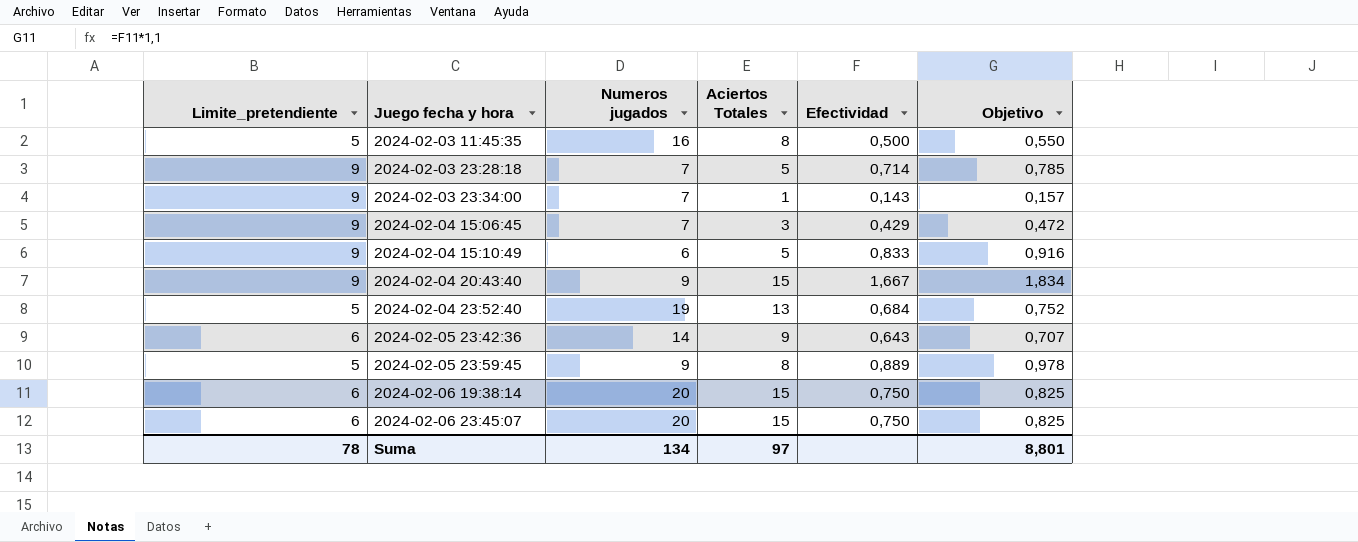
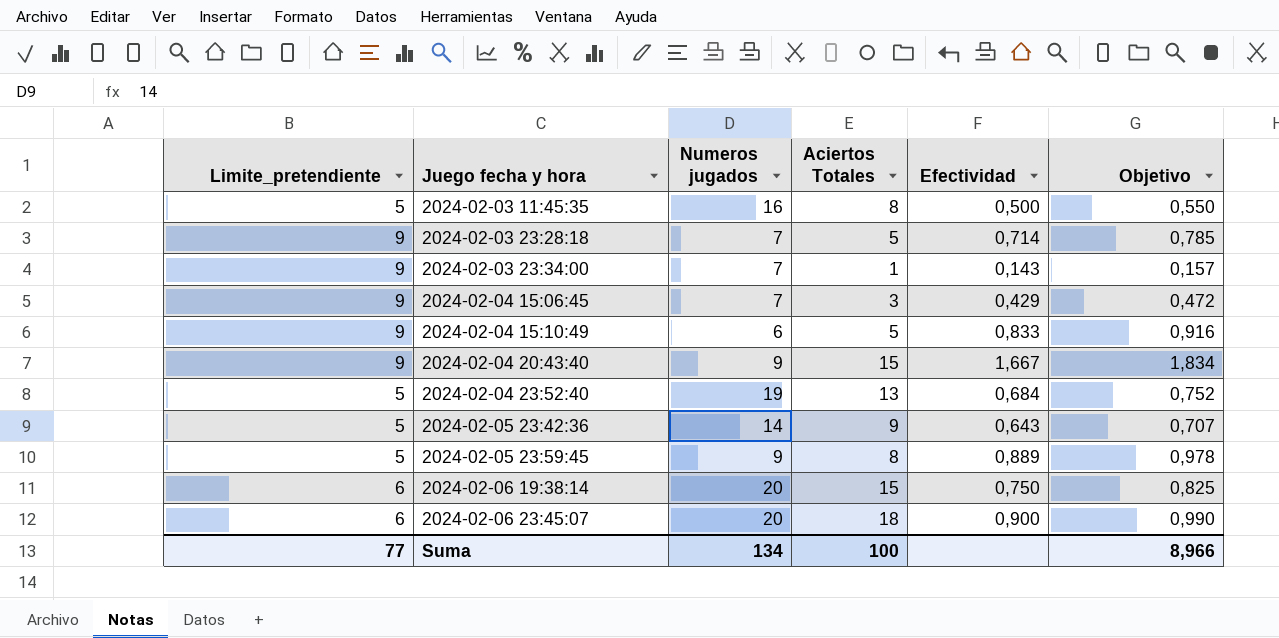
2024-02-05 23:42:36 | Limite_pretendiente: 6 -> 5
2024-02-06 23:45:07 | Aciertos Totales: 15 -> 18
2024-02-06 23:45:07 | Efectividad: 0,750 -> 0,900
2024-02-06 23:45:07 | Objetivo: 0,825 -> 0,990
Suma | Limite_pretendiente: 78 -> 77
Suma | Aciertos Totales: 97 -> 100
Suma | Objetivo: 8,801 -> 8,966

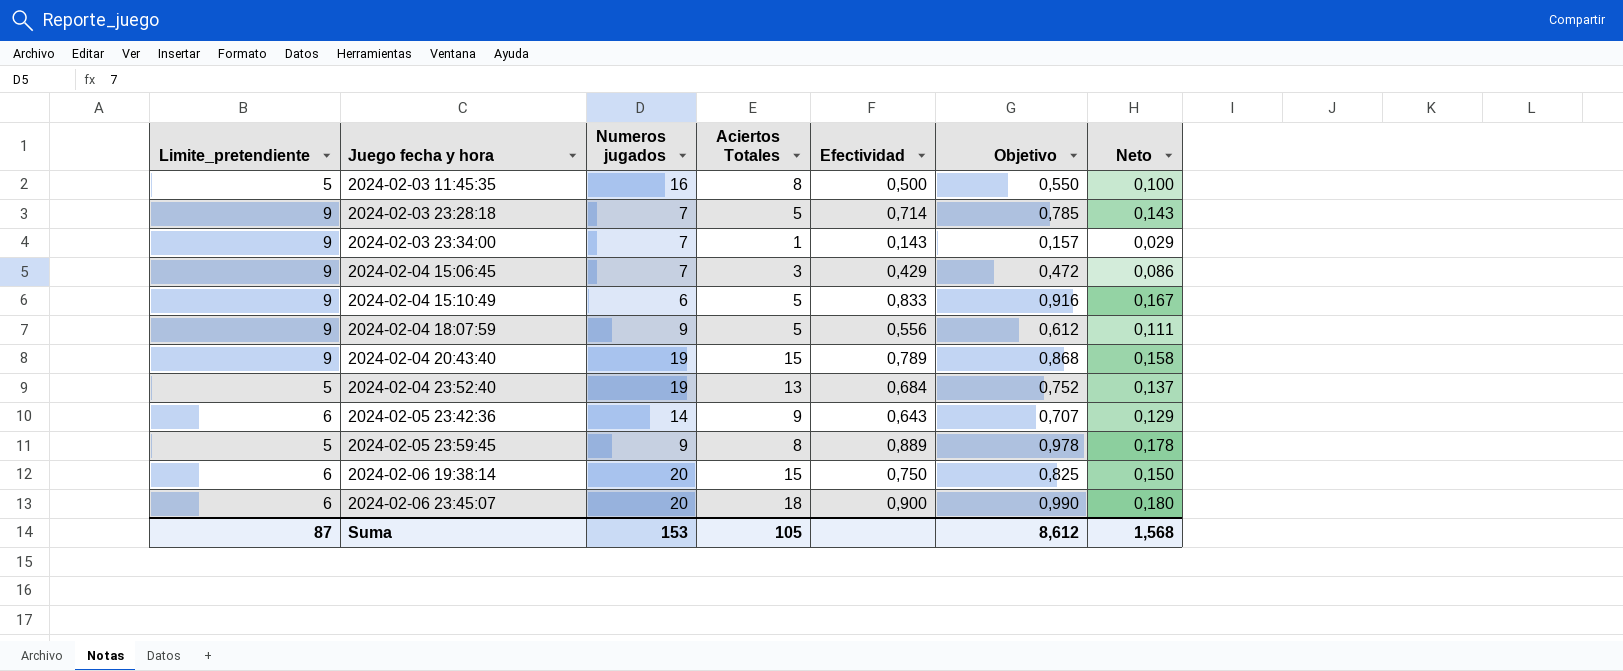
column Neto | formula: none -> [Efectividad] * 0,2
row 2024-02-04 18:07:59: none -> 9 | 9 | 5 | 0,556 | 0,612 | 0,111
2024-02-04 20:43:40 | Numeros jugados: 9 -> 19
2024-02-04 20:43:40 | Efectividad: 1,667 -> 0,789
2024-02-04 20:43:40 | Objetivo: 1,834 -> 0,868
2024-02-05 23:42:36 | Limite_pretendiente: 5 -> 6
Suma | Limite_pretendiente: 77 -> 87
Suma | Numeros jugados: 134 -> 153
Suma | Aciertos Totales: 100 -> 105
Suma | Objetivo: 8,966 -> 8,612

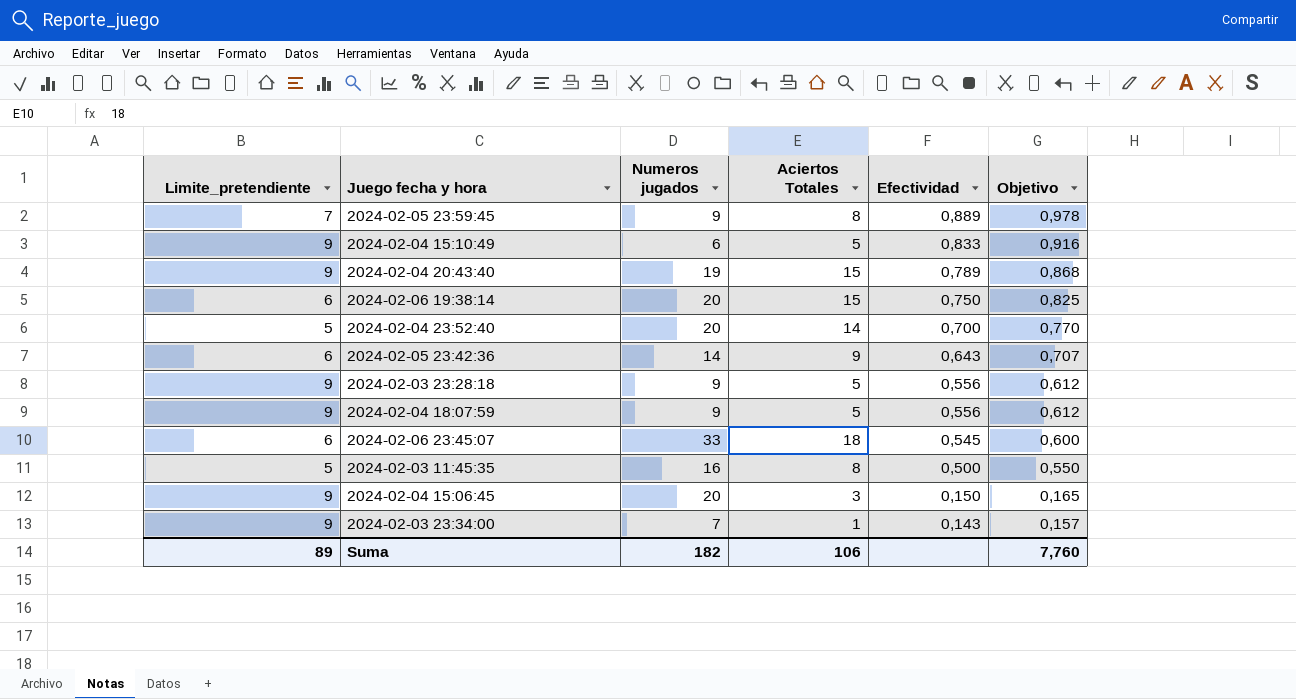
row order: Juego fecha y hora ascending -> Efectividad descending
column Neto | formula: [Efectividad] * 0,2 -> none
2024-02-05 23:59:45 | Limite_pretendiente: 5 -> 7
2024-02-04 23:52:40 | Numeros jugados: 19 -> 20
2024-02-04 23:52:40 | Aciertos Totales: 13 -> 14
2024-02-04 23:52:40 | Efectividad: 0,684 -> 0,700
2024-02-04 23:52:40 | Objetivo: 0,752 -> 0,770
2024-02-03 23:28:18 | Numeros jugados: 7 -> 9
2024-02-03 23:28:18 | Efectividad: 0,714 -> 0,556
2024-02-03 23:28:18 | Objetivo: 0,785 -> 0,612
2024-02-06 23:45:07 | Numeros jugados: 20 -> 33
2024-02-06 23:45:07 | Efectividad: 0,900 -> 0,545
2024-02-06 23:45:07 | Objetivo: 0,990 -> 0,600
2024-02-04 15:06:45 | Numeros jugados: 7 -> 20
2024-02-04 15:06:45 | Efectividad: 0,429 -> 0,150
2024-02-04 15:06:45 | Objetivo: 0,472 -> 0,165
Suma | Limite_pretendiente: 87 -> 89
Suma | Numeros jugados: 153 -> 182
Suma | Aciertos Totales: 105 -> 106
Suma | Objetivo: 8,612 -> 7,760

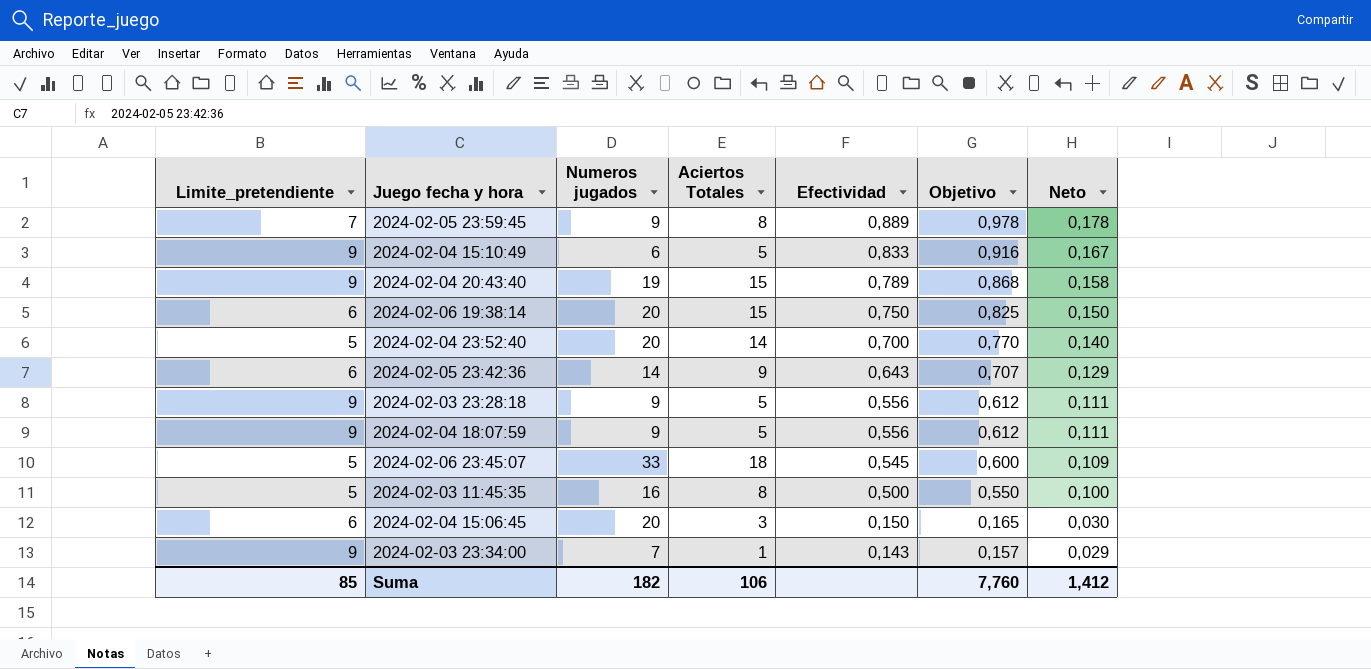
column Neto | formula: none -> [Efectividad] * 0,2
2024-02-06 23:45:07 | Limite_pretendiente: 6 -> 5
2024-02-04 15:06:45 | Limite_pretendiente: 9 -> 6
Suma | Limite_pretendiente: 89 -> 85

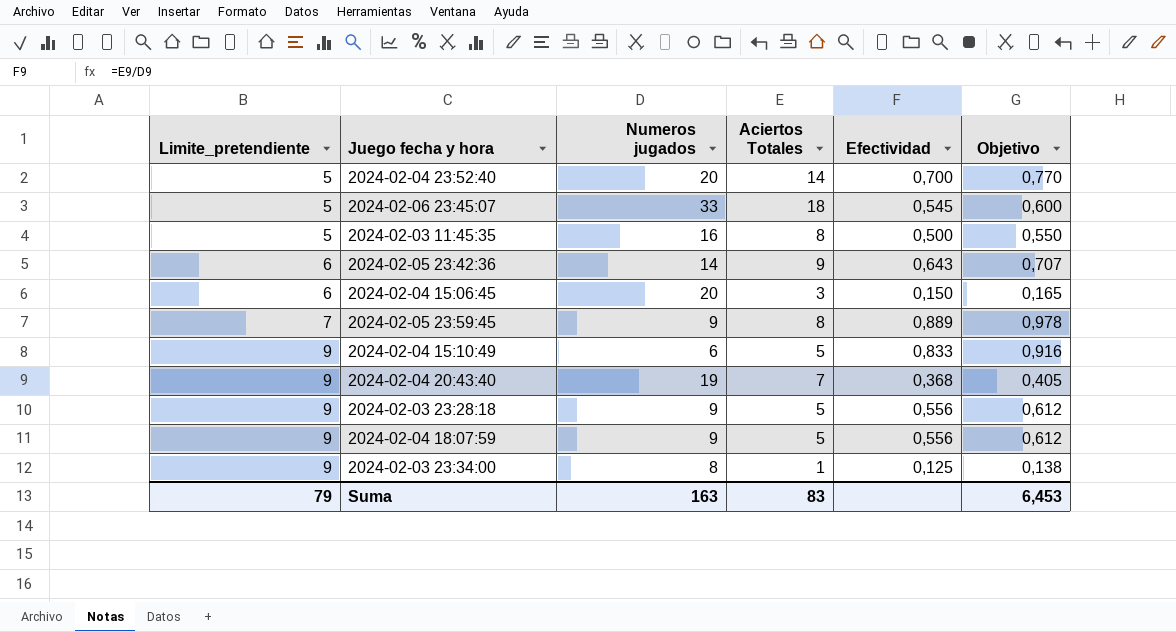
row order: Efectividad descending -> Limite_pretendiente ascending
column Neto | formula: [Efectividad] * 0,2 -> none
row 2024-02-06 19:38:14: 6 | 20 | 15 | 0,750 | 0,825 | 0,150 -> none
2024-02-04 20:43:40 | Aciertos Totales: 15 -> 7
2024-02-04 20:43:40 | Efectividad: 0,789 -> 0,368
2024-02-04 20:43:40 | Objetivo: 0,868 -> 0,405
2024-02-03 23:34:00 | Numeros jugados: 7 -> 8
2024-02-03 23:34:00 | Efectividad: 0,143 -> 0,125
2024-02-03 23:34:00 | Objetivo: 0,157 -> 0,138
Suma | Limite_pretendiente: 85 -> 79
Suma | Numeros jugados: 182 -> 163
Suma | Aciertos Totales: 106 -> 83
Suma | Objetivo: 7,760 -> 6,453

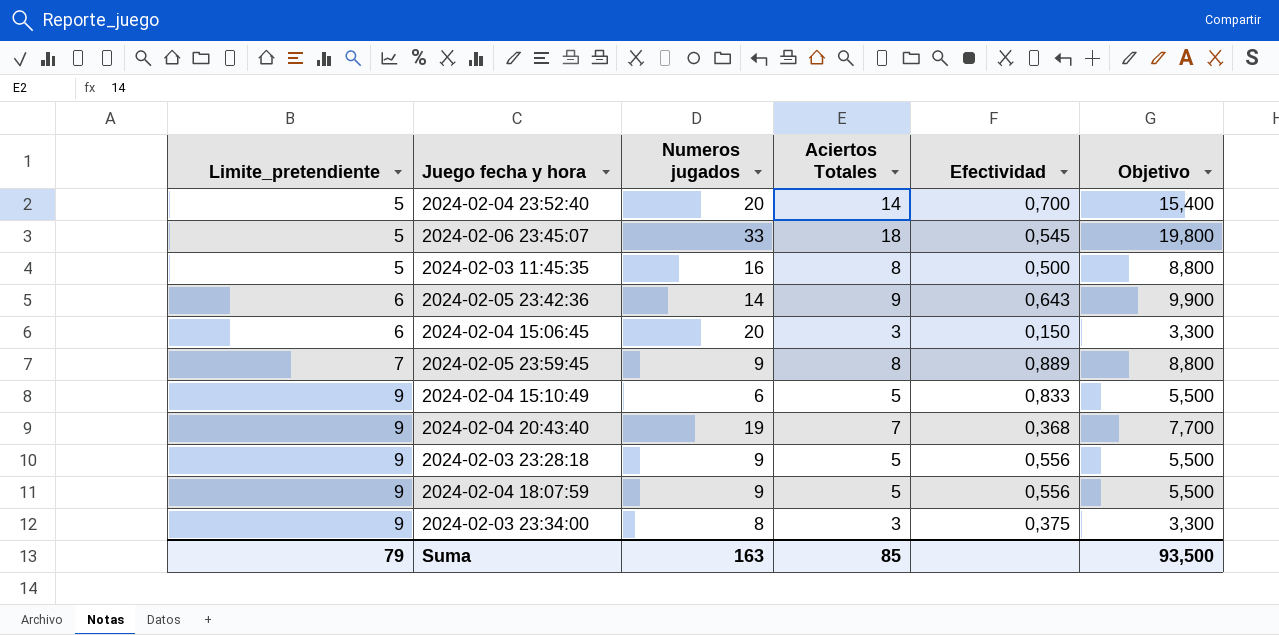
column Objetivo | formula: [Efectividad] * 1,1 -> [Aciertos Totales] * 1,1
2024-02-03 23:34:00 | Aciertos Totales: 1 -> 3
2024-02-03 23:34:00 | Efectividad: 0,125 -> 0,375
Suma | Aciertos Totales: 83 -> 85
Suma | Objetivo: 6,453 -> 93,500

